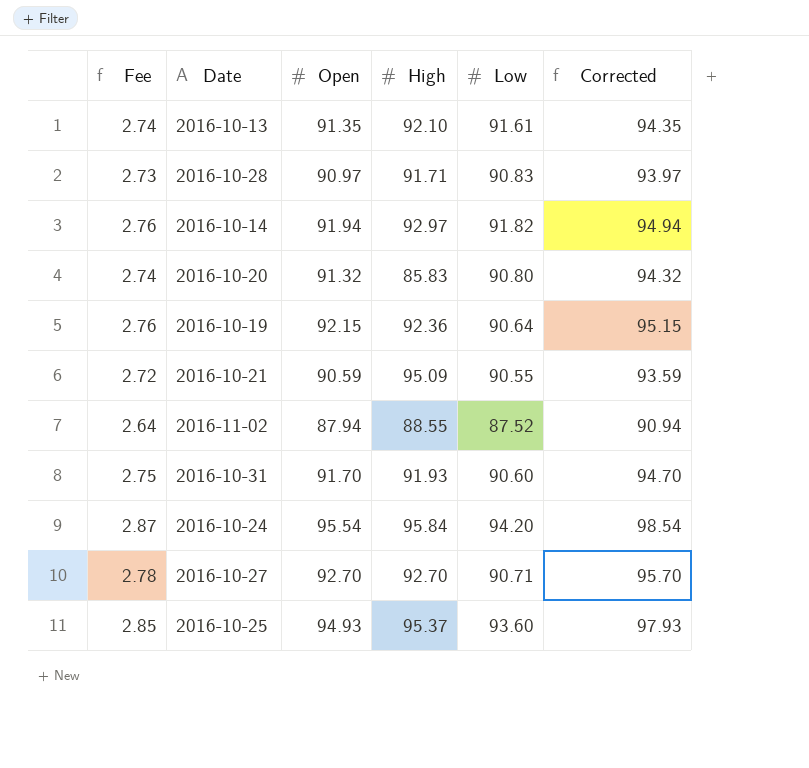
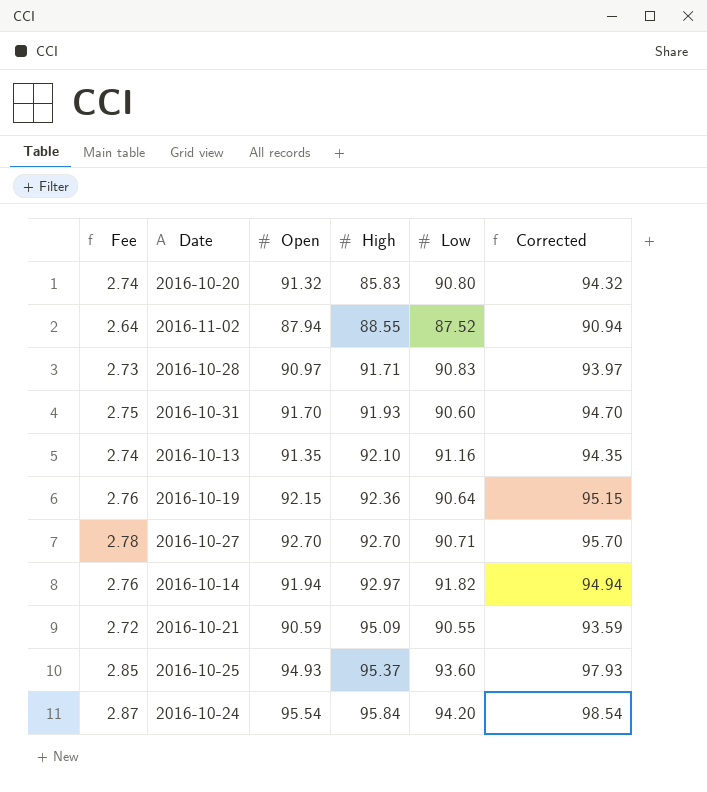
row order: none -> High ascending
2016-10-13 | Low: 91.61 -> 91.16

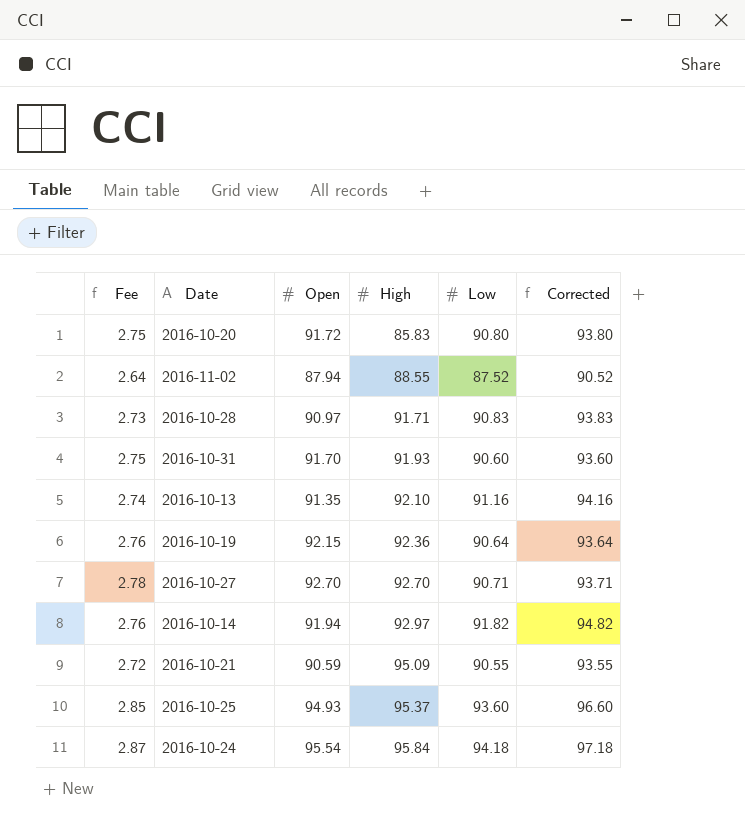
column Corrected | formula: [Open] + 3 -> [Low] + 3
2016-10-20 | Fee: 2.74 -> 2.75
2016-10-20 | Open: 91.32 -> 91.72
2016-10-24 | Low: 94.20 -> 94.18

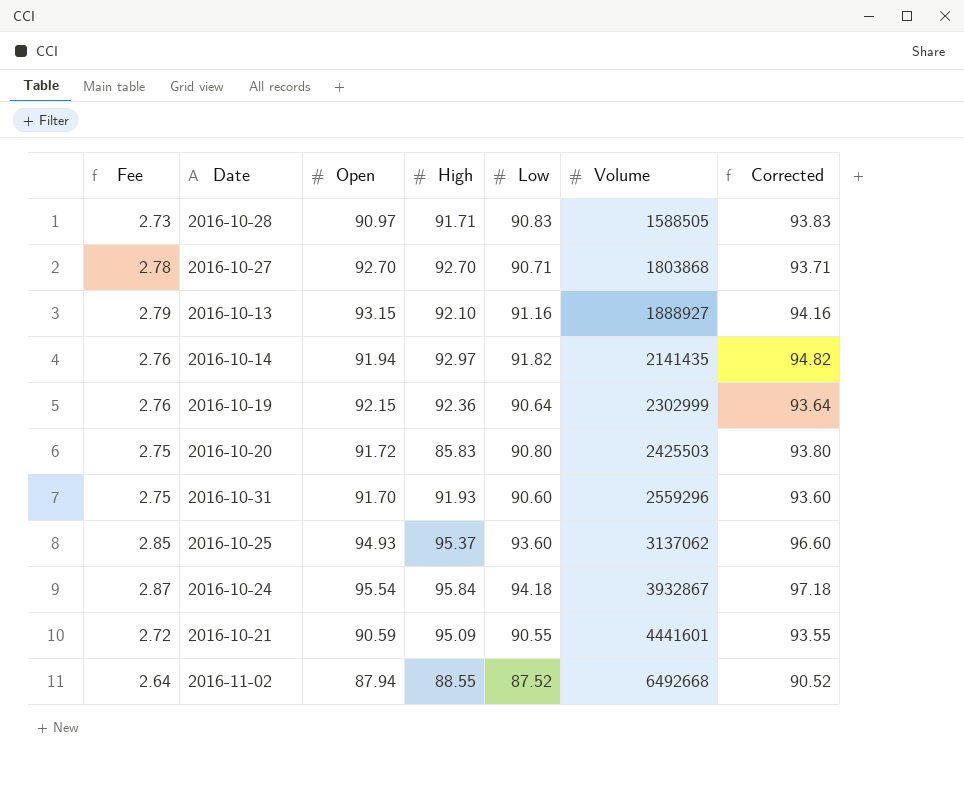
row order: High ascending -> Volume ascending
column Volume | position: none -> 6
2016-10-13 | Fee: 2.74 -> 2.79
2016-10-13 | Open: 91.35 -> 93.15

